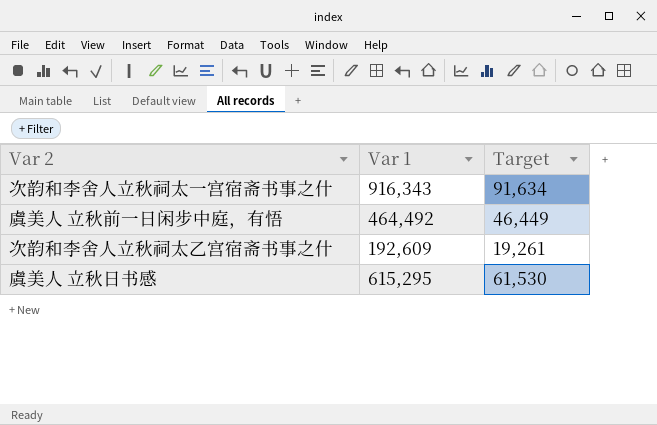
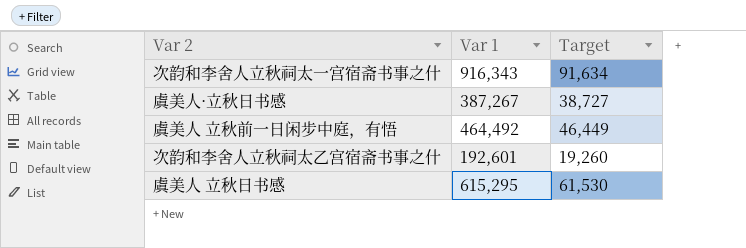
row 虞美人·立秋日书感: none -> 387,267 | 38,727
次韵和李舍人立秋祠太乙宫宿斋书事之什 | Var 1: 192,609 -> 192,601
次韵和李舍人立秋祠太乙宫宿斋书事之什 | Target: 19,261 -> 19,260

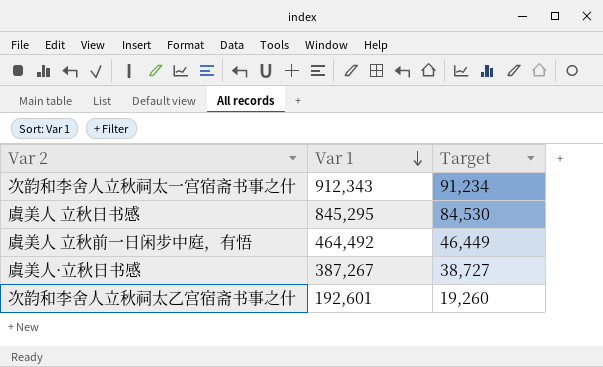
row order: none -> Var 1 descending
次韵和李舍人立秋祠太一宫宿斋书事之什 | Var 1: 916,343 -> 912,343
次韵和李舍人立秋祠太一宫宿斋书事之什 | Target: 91,634 -> 91,234
虞美人 立秋日书感 | Var 1: 615,295 -> 845,295
虞美人 立秋日书感 | Target: 61,530 -> 84,530

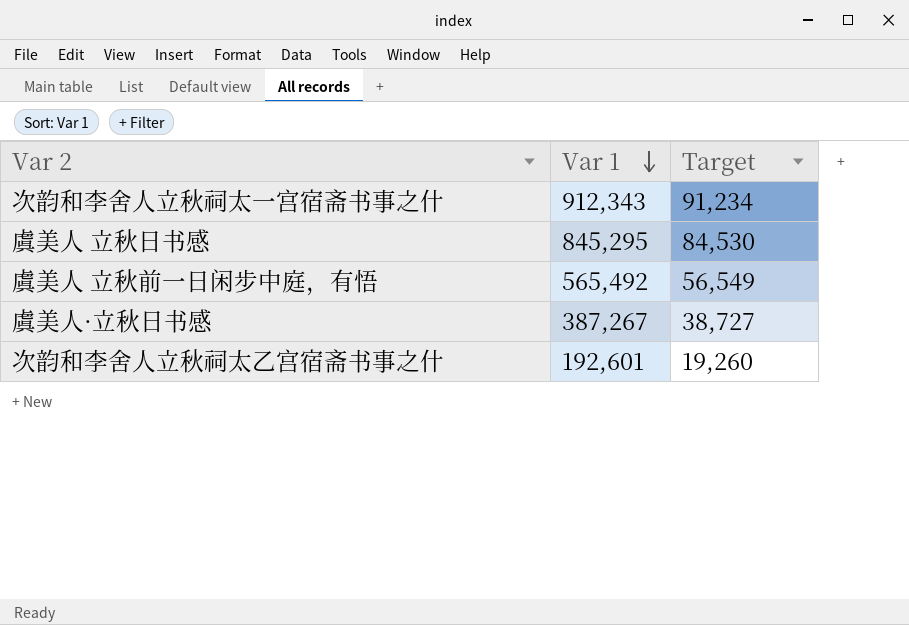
虞美人 立秋前一日闲步中庭，有悟 | Var 1: 464,492 -> 565,492
虞美人 立秋前一日闲步中庭，有悟 | Target: 46,449 -> 56,549

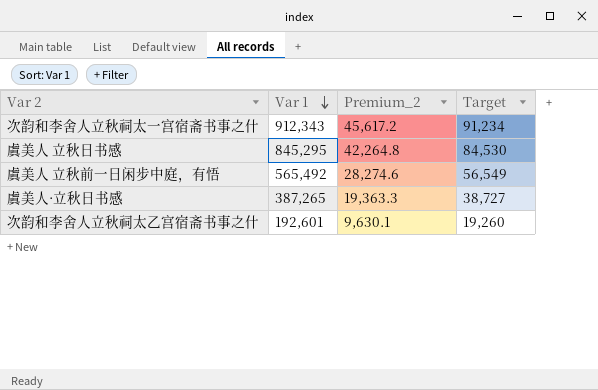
column Premium_2 | formula: none -> [Var 1] * 0.05
虞美人·立秋日书感 | Var 1: 387,267 -> 387,265

